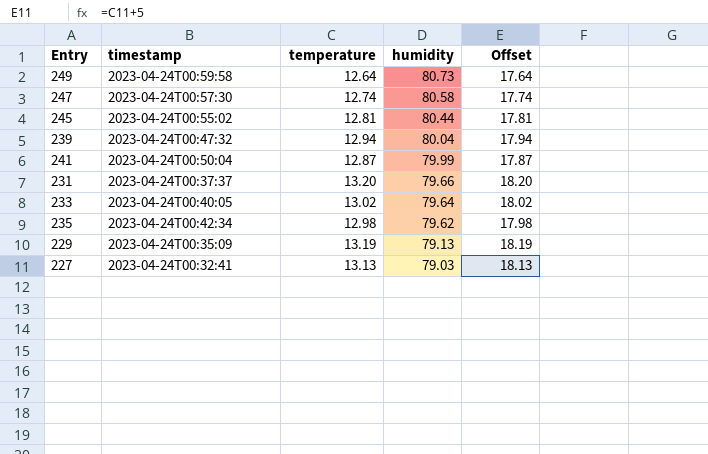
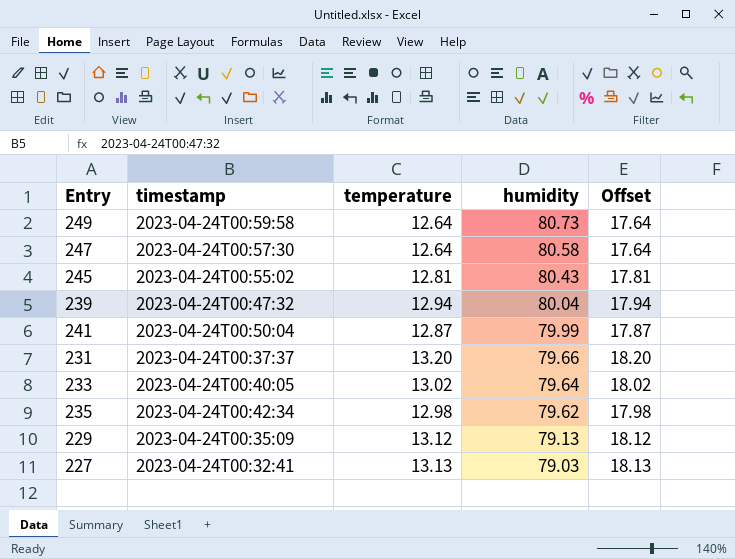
247 | temperature: 12.74 -> 12.64
247 | Offset: 17.74 -> 17.64
245 | humidity: 80.44 -> 80.43
229 | temperature: 13.19 -> 13.12
229 | Offset: 18.19 -> 18.12

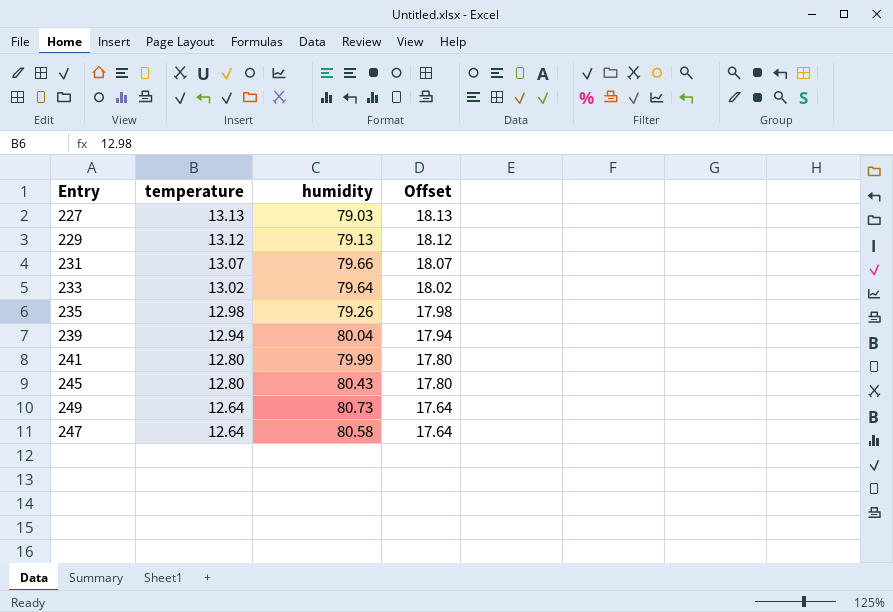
row order: humidity descending -> temperature descending
column timestamp | position: 2 -> none
231 | temperature: 13.20 -> 13.07
231 | Offset: 18.20 -> 18.07
235 | humidity: 79.62 -> 79.26
241 | temperature: 12.87 -> 12.80
241 | Offset: 17.87 -> 17.80
245 | temperature: 12.81 -> 12.80
245 | Offset: 17.81 -> 17.80

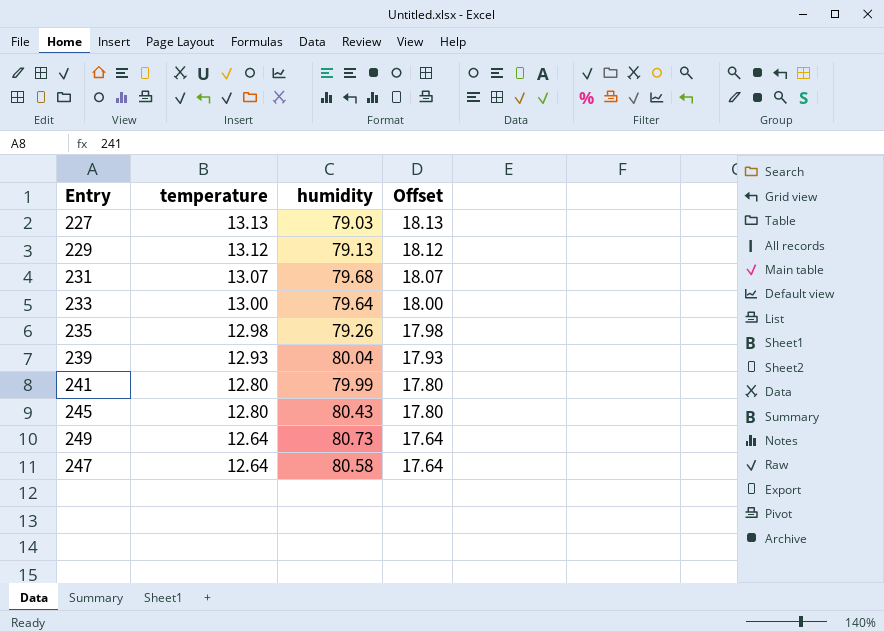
231 | humidity: 79.66 -> 79.68
233 | temperature: 13.02 -> 13.00
233 | Offset: 18.02 -> 18.00
239 | temperature: 12.94 -> 12.93
239 | Offset: 17.94 -> 17.93

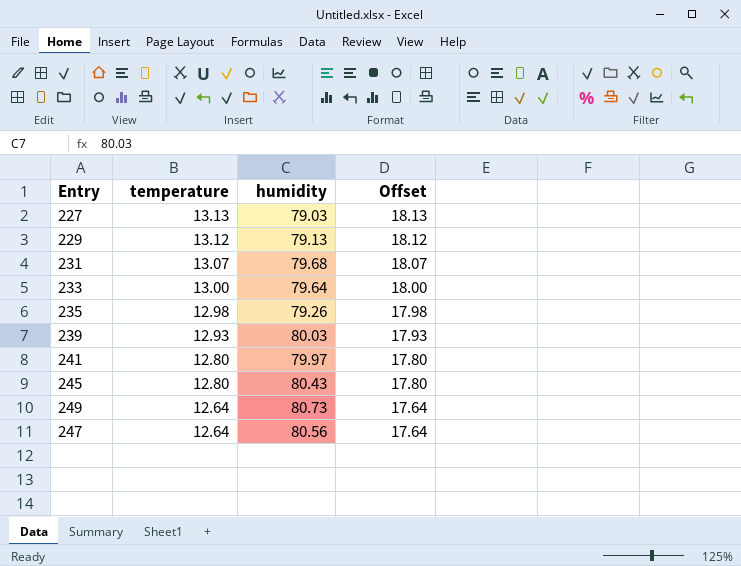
239 | humidity: 80.04 -> 80.03
241 | humidity: 79.99 -> 79.97
247 | humidity: 80.58 -> 80.56

